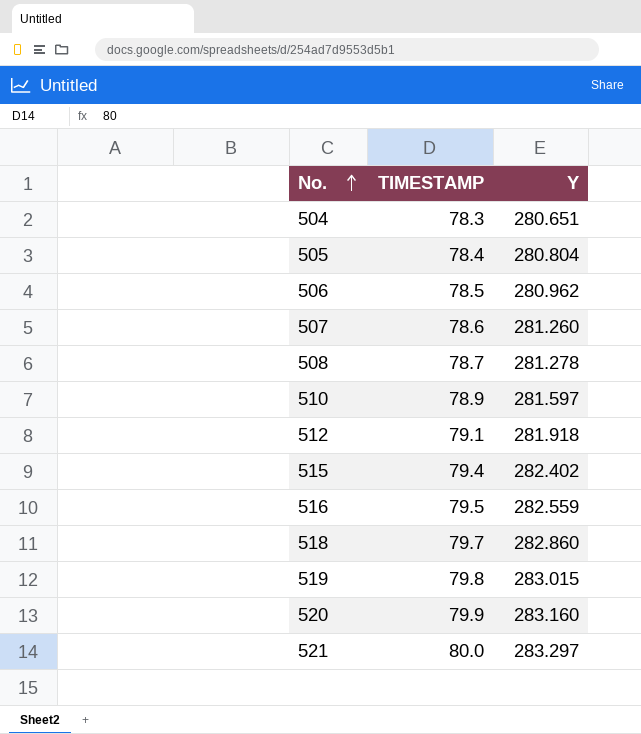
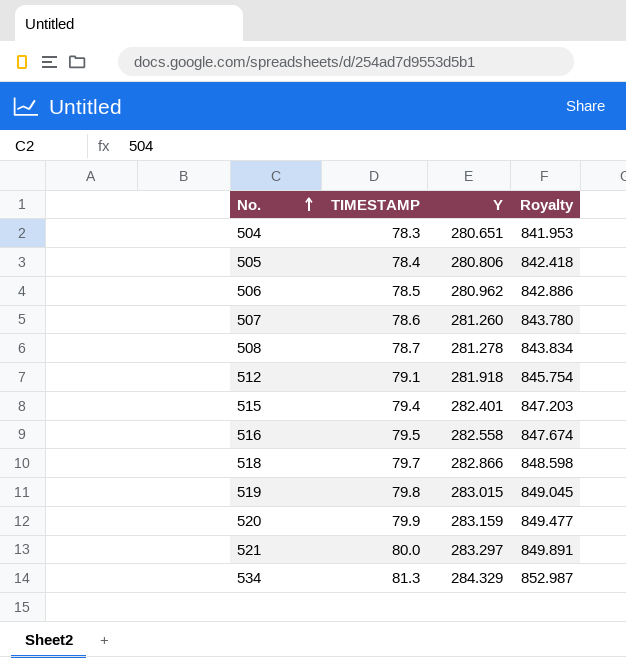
column Royalty | formula: none -> [Y] * 3
row 510: 78.9 | 281.597 -> none
505 | Y: 280.804 -> 280.806
515 | Y: 282.402 -> 282.401
516 | Y: 282.559 -> 282.558
518 | Y: 282.860 -> 282.866
520 | Y: 283.160 -> 283.159
row 534: none -> 81.3 | 284.329 | 852.987

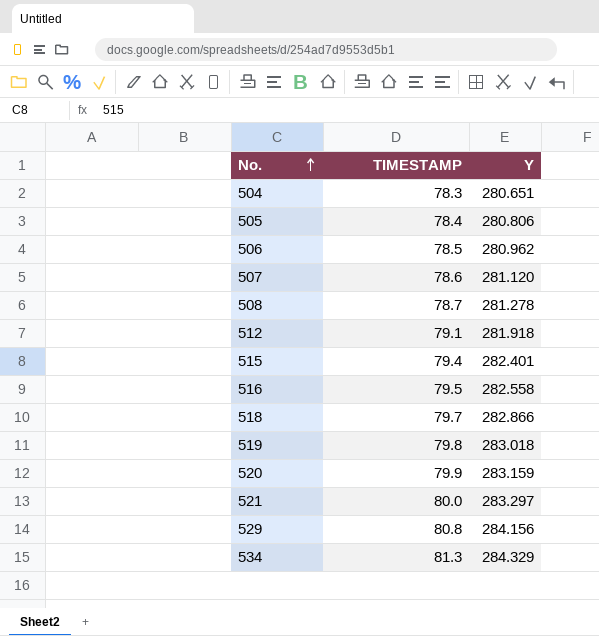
column Royalty | formula: [Y] * 3 -> none
507 | Y: 281.260 -> 281.120
519 | Y: 283.015 -> 283.018
row 529: none -> 80.8 | 284.156

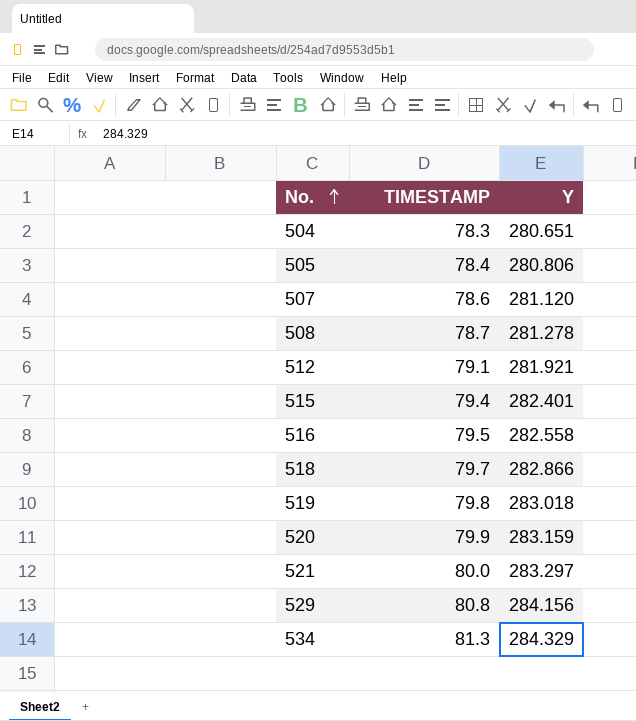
row 506: 78.5 | 280.962 -> none
512 | Y: 281.918 -> 281.921

